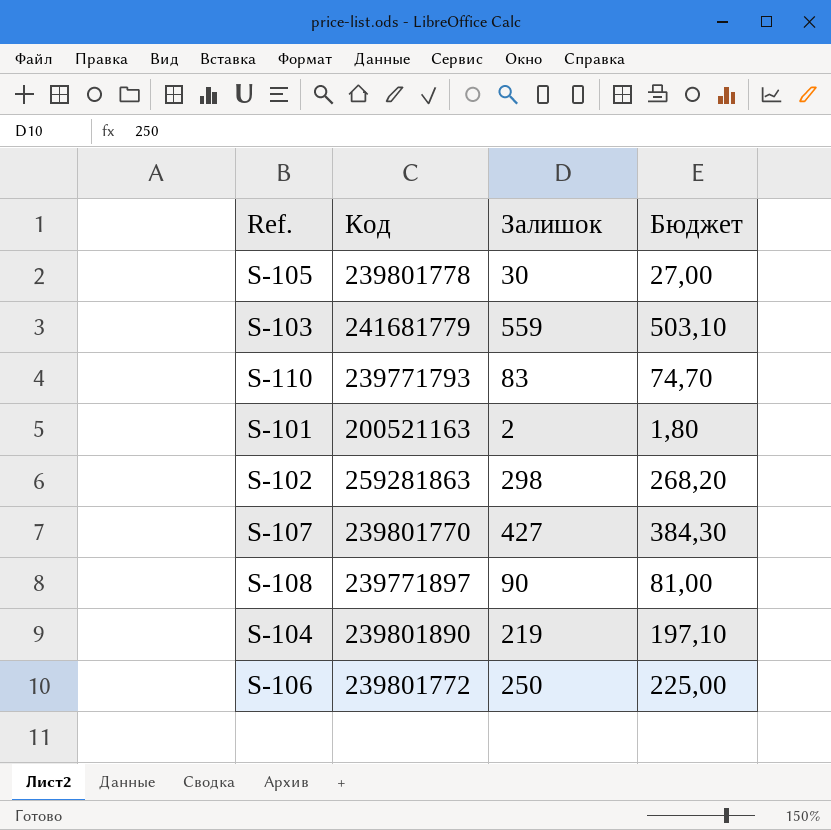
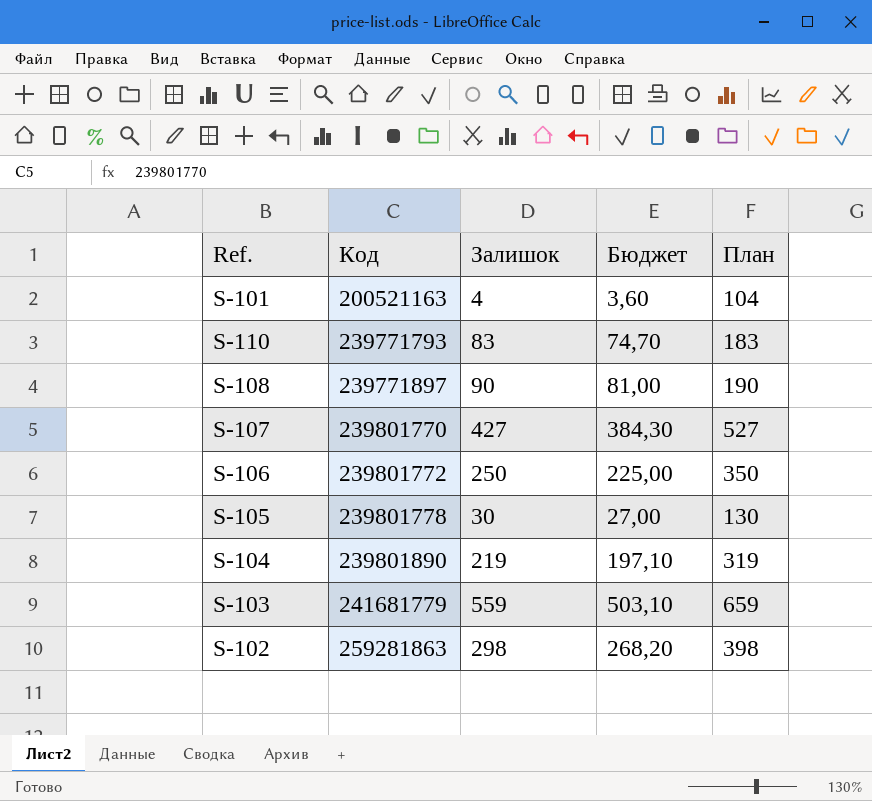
row order: none -> Код ascending
column План | formula: none -> [Залишок] + 100
S-101 | Залишок: 2 -> 4
S-101 | Бюджет: 1,80 -> 3,60

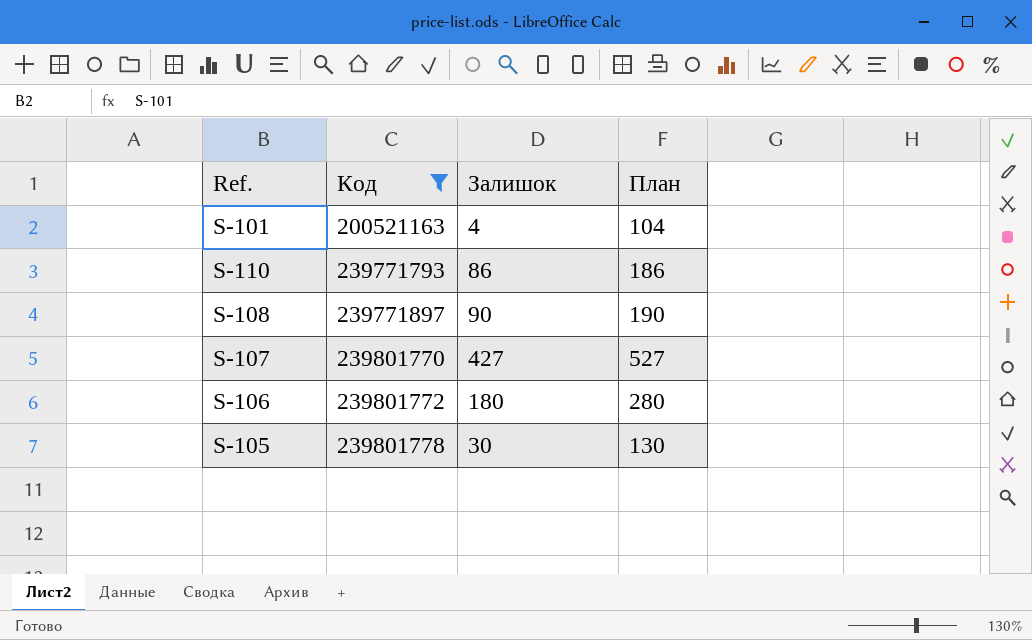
filter: none -> Код <= 239801778
column Бюджет | formula: [Залишок] * 0,9 -> none
S-110 | Залишок: 83 -> 86
S-110 | План: 183 -> 186
S-106 | Залишок: 250 -> 180
S-106 | План: 350 -> 280

